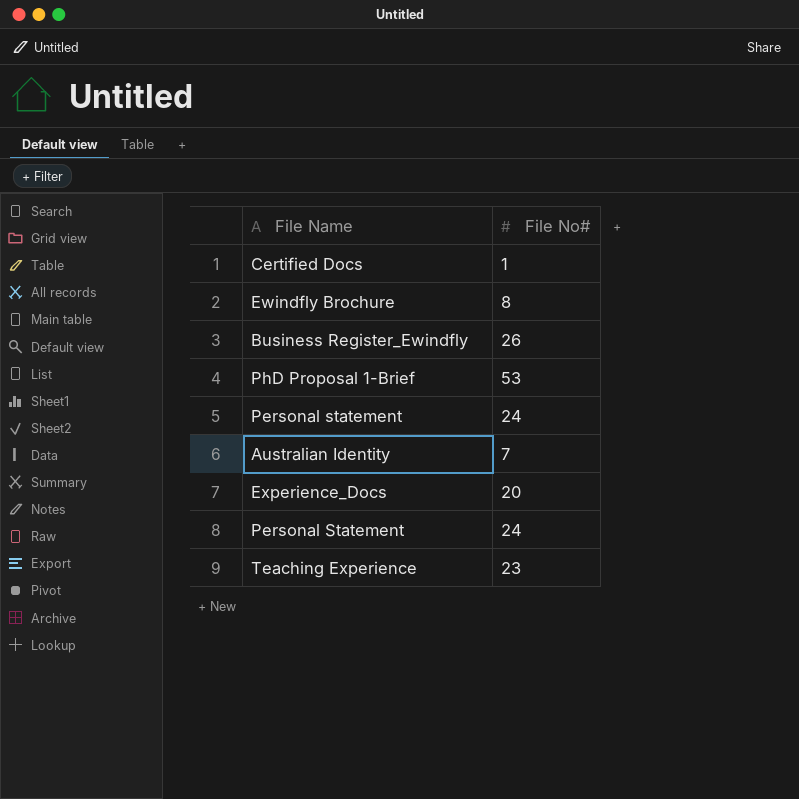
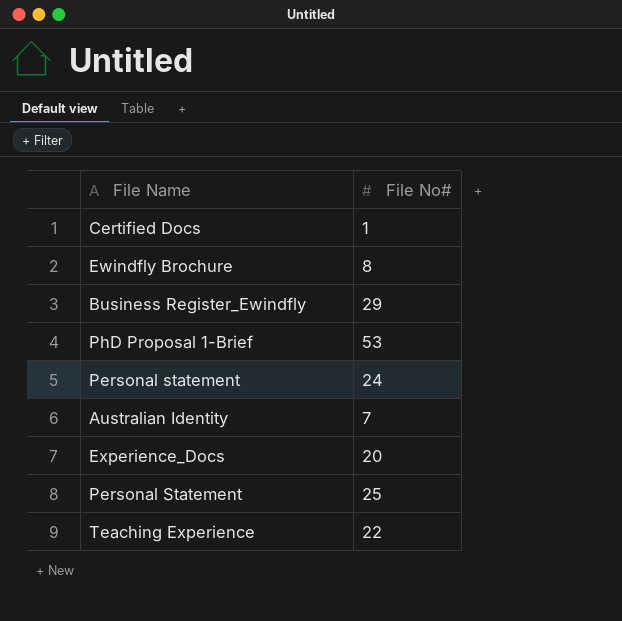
Business Register_Ewindfly | File No#: 26 -> 29
Personal Statement | File No#: 24 -> 25
Teaching Experience | File No#: 23 -> 22

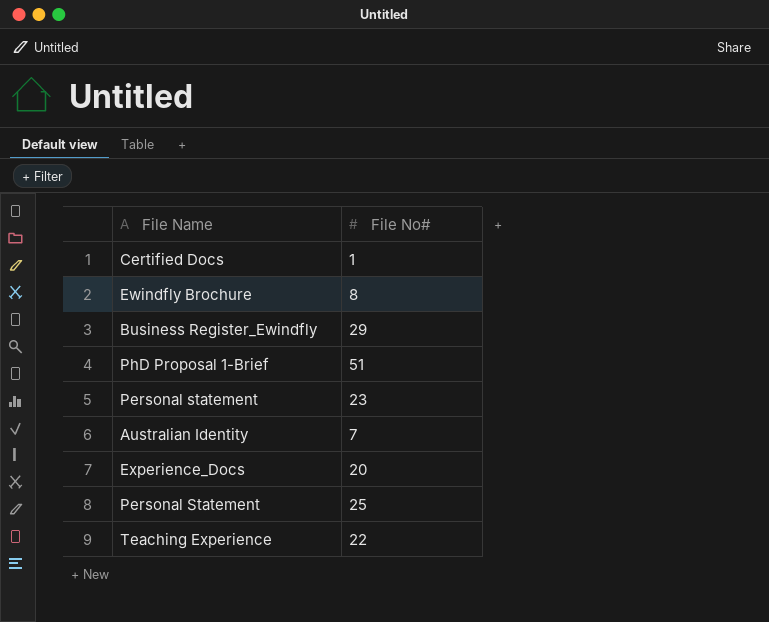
PhD Proposal 1-Brief | File No#: 53 -> 51
Personal statement | File No#: 24 -> 23

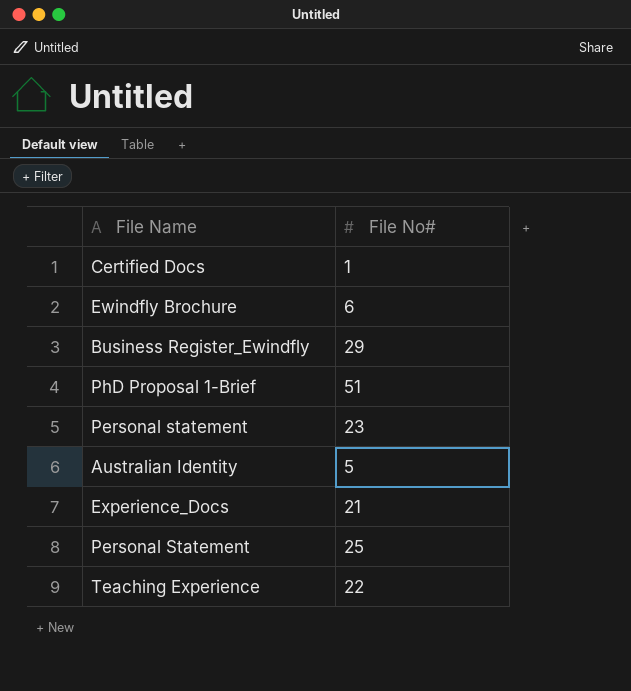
Ewindfly Brochure | File No#: 8 -> 6
Australian Identity | File No#: 7 -> 5
Experience_Docs | File No#: 20 -> 21

